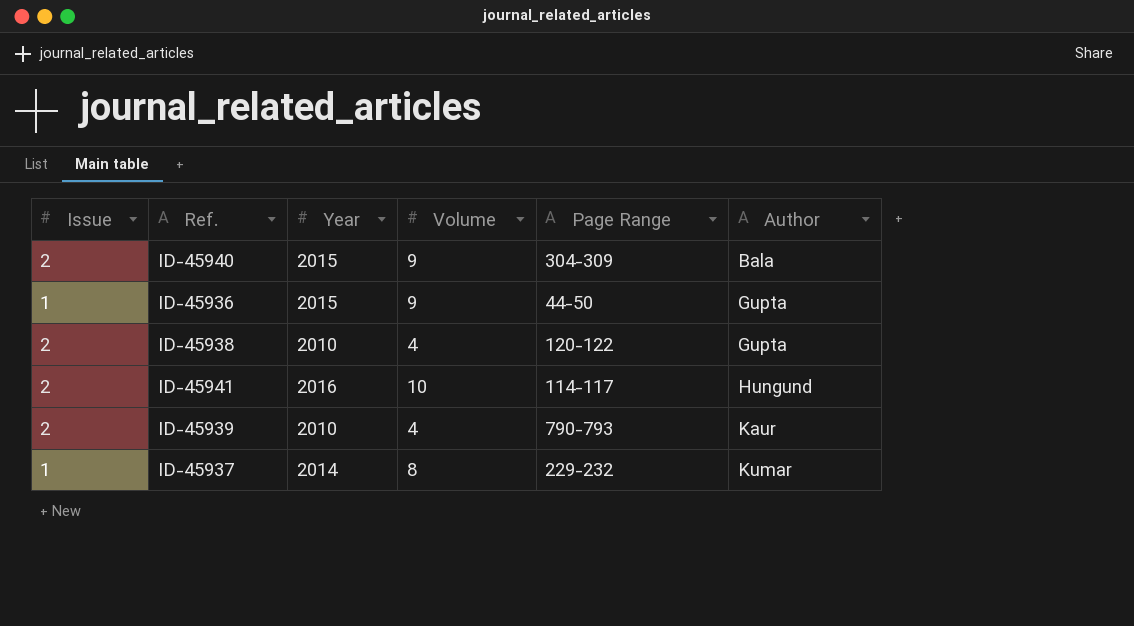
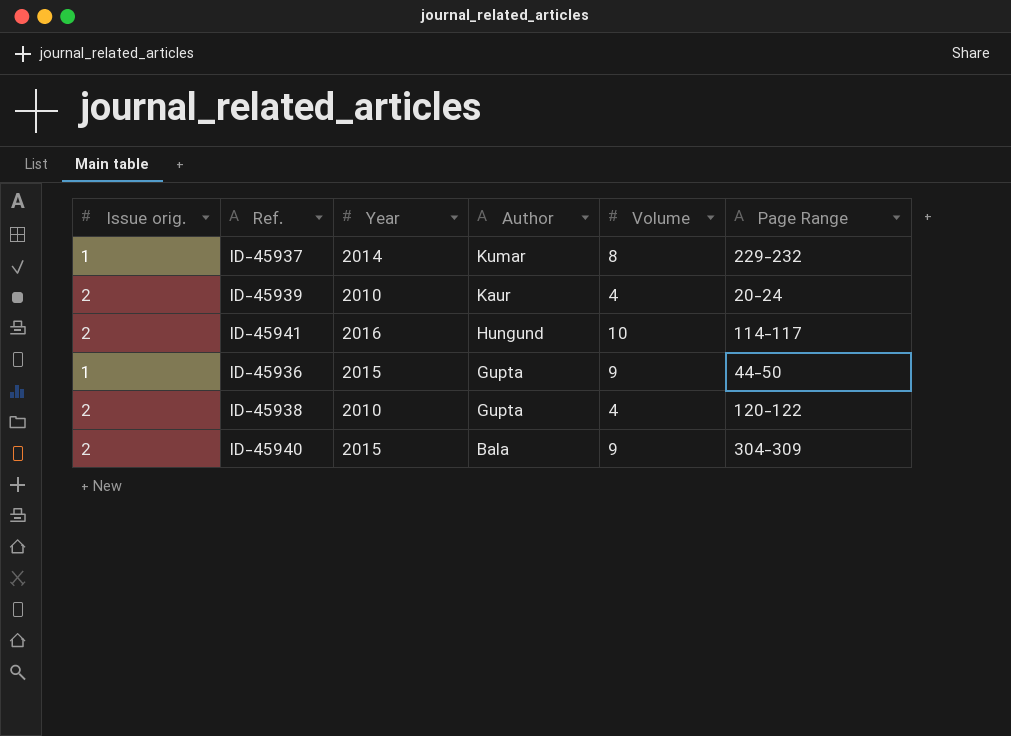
row order: Author ascending -> Author descending
column name: Issue -> Issue orig.
column Author | position: 6 -> 4
ID-45939 | Page Range: 790-793 -> 20-24

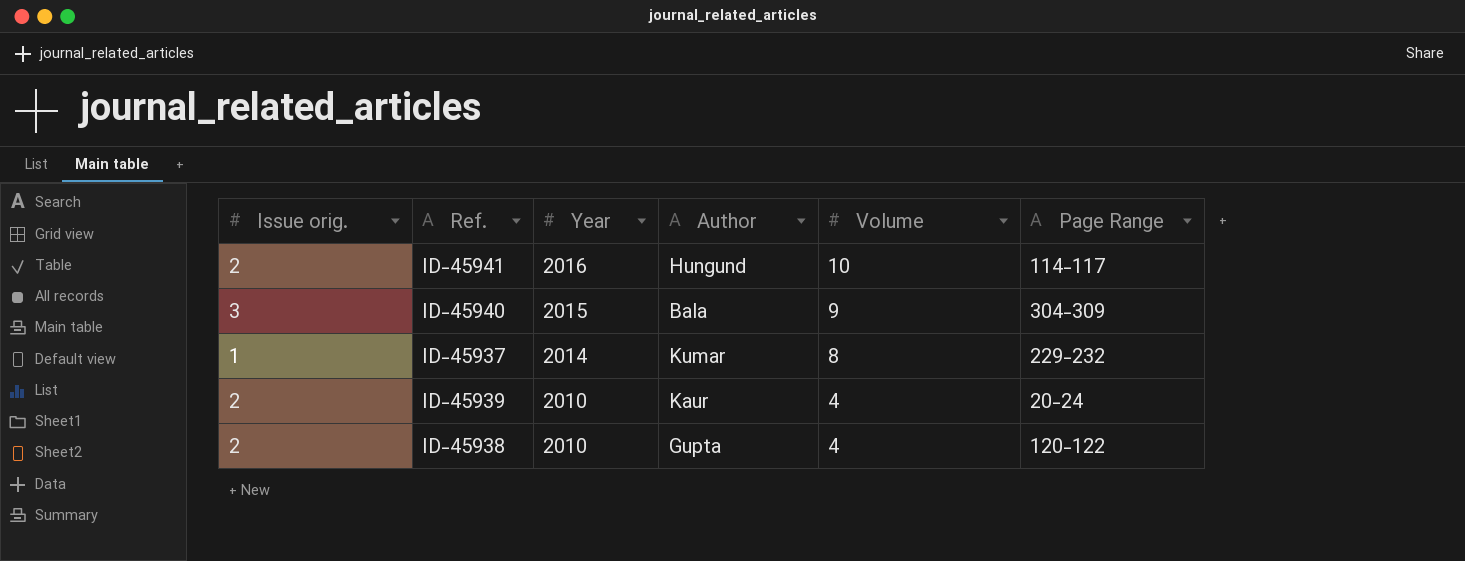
row order: Author descending -> Year descending
row ID-45936: 1 | 2015 | Gupta | 9 | 44-50 -> none
ID-45940 | Issue orig.: 2 -> 3

